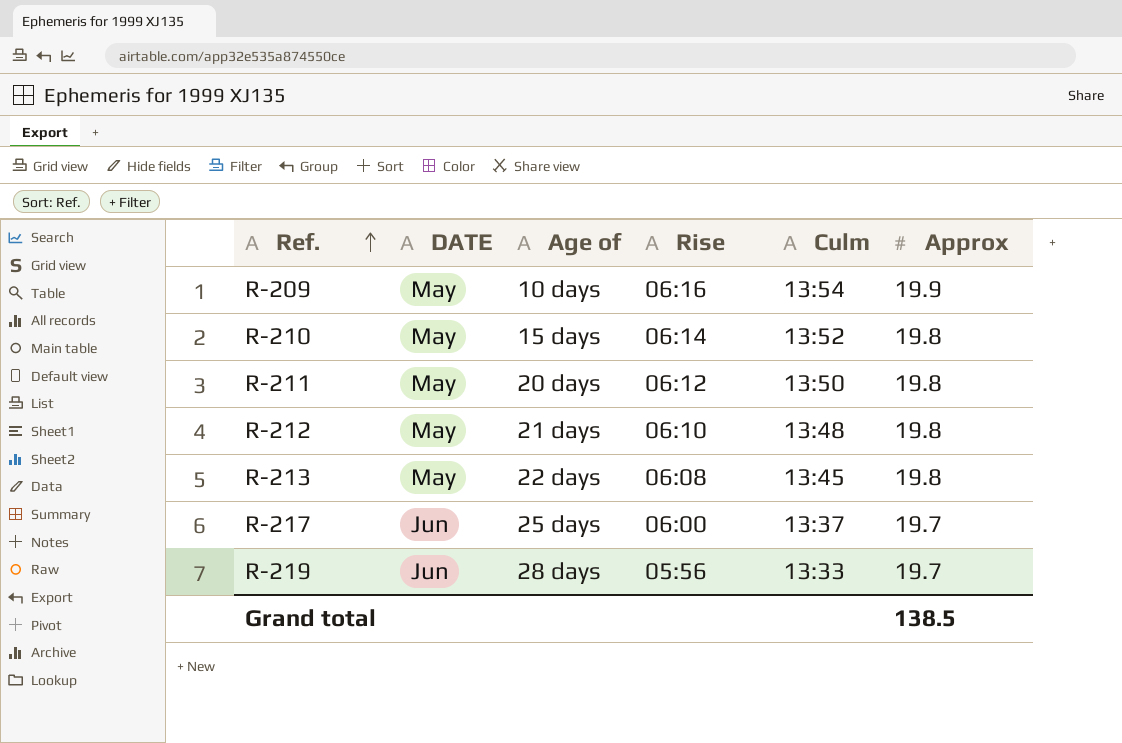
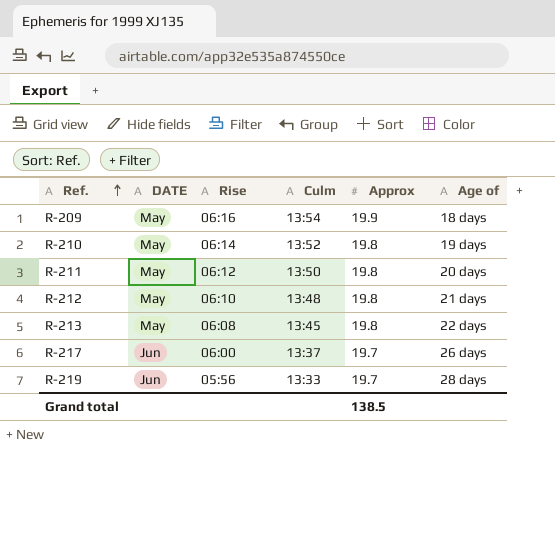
column Age of | position: 3 -> 6
R-209 | Age of: 10 days -> 18 days
R-210 | Age of: 15 days -> 19 days
R-217 | Age of: 25 days -> 26 days

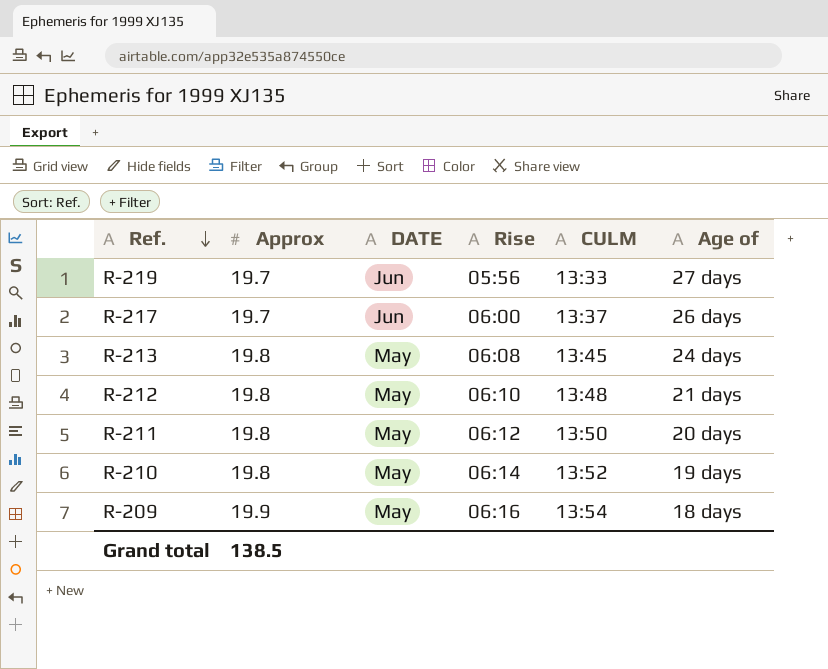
row order: Ref. ascending -> Ref. descending
column Approx | position: 5 -> 2
column name: Culm -> CULM
R-219 | Age of: 28 days -> 27 days
R-213 | Age of: 22 days -> 24 days

